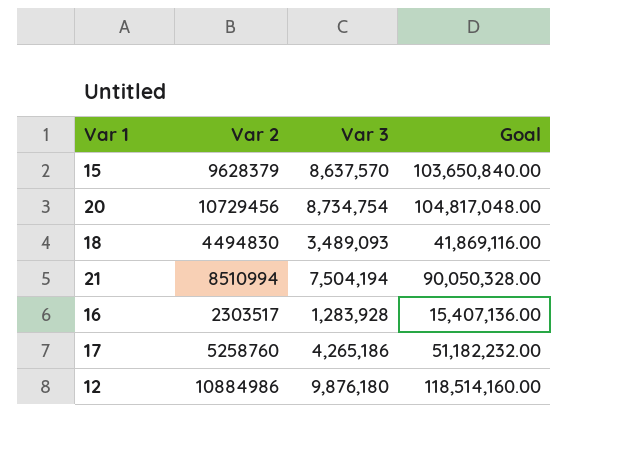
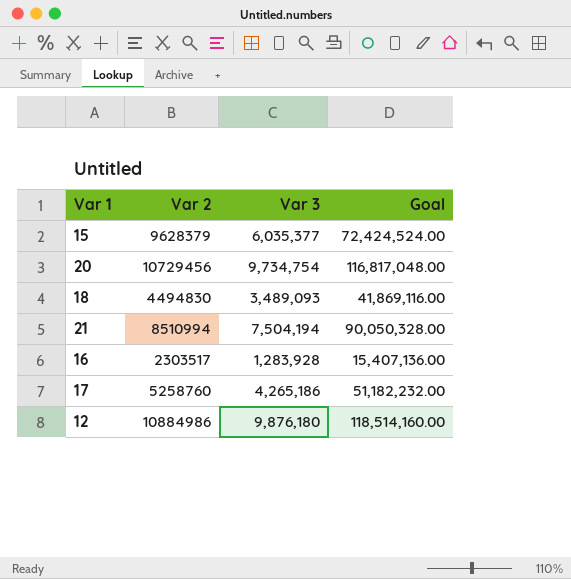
15 | Var 3: 8,637,570 -> 6,035,377
15 | Goal: 103,650,840.00 -> 72,424,524.00
20 | Var 3: 8,734,754 -> 9,734,754
20 | Goal: 104,817,048.00 -> 116,817,048.00

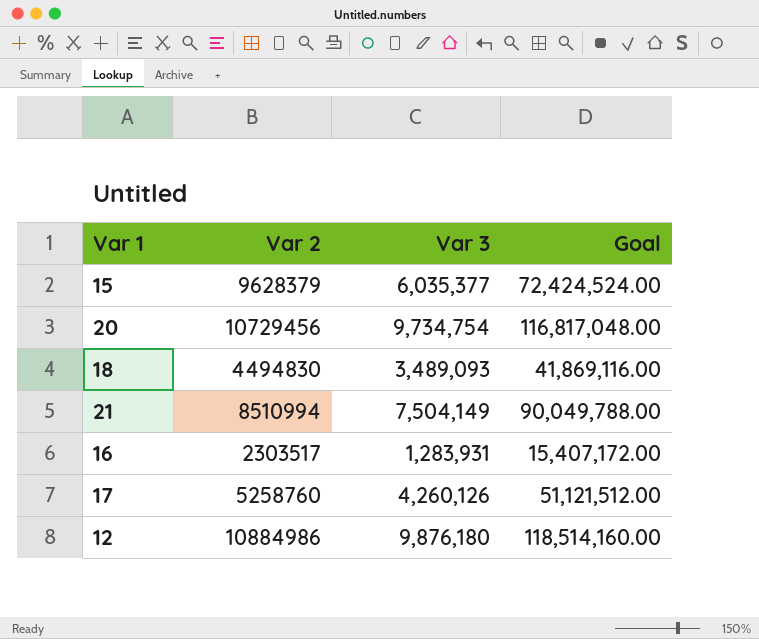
21 | Var 3: 7,504,194 -> 7,504,149
21 | Goal: 90,050,328.00 -> 90,049,788.00
16 | Var 3: 1,283,928 -> 1,283,931
16 | Goal: 15,407,136.00 -> 15,407,172.00
17 | Var 3: 4,265,186 -> 4,260,126
17 | Goal: 51,182,232.00 -> 51,121,512.00

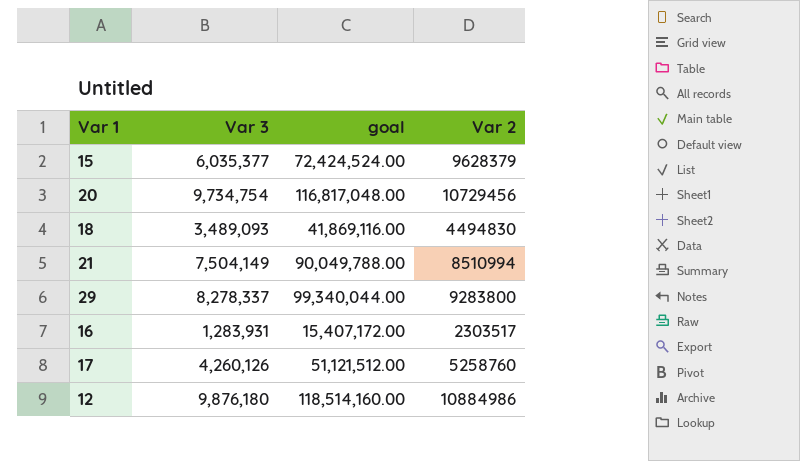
column name: Goal -> goal
column Var 2 | position: 2 -> 4
row 29: none -> 8,278,337 | 99,340,044.00 | 9283800

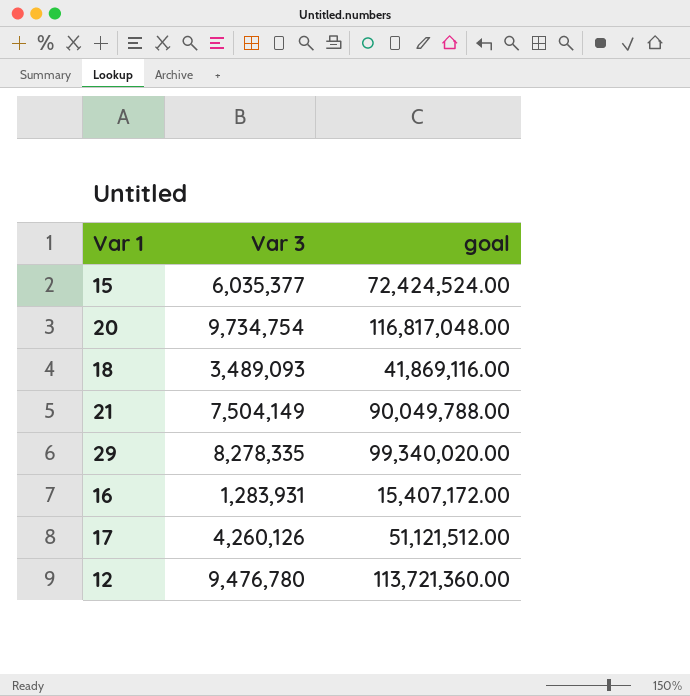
column Var 2 | position: 4 -> none
29 | Var 3: 8,278,337 -> 8,278,335
29 | goal: 99,340,044.00 -> 99,340,020.00
12 | Var 3: 9,876,180 -> 9,476,780
12 | goal: 118,514,160.00 -> 113,721,360.00

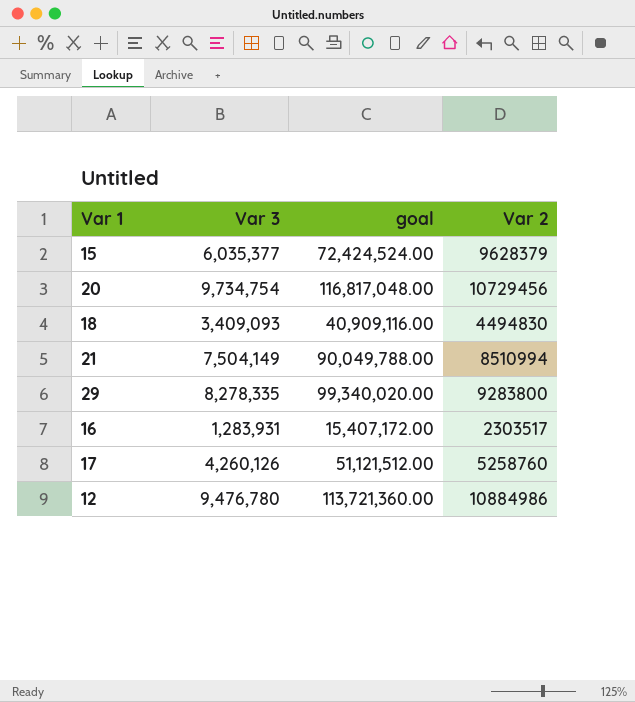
column Var 2 | position: none -> 4
18 | Var 3: 3,489,093 -> 3,409,093
18 | goal: 41,869,116.00 -> 40,909,116.00

